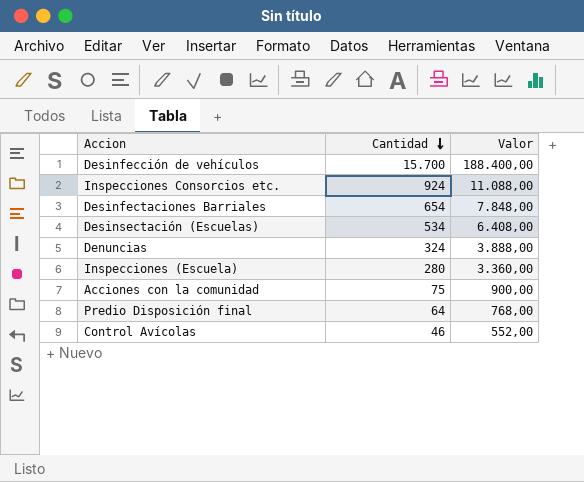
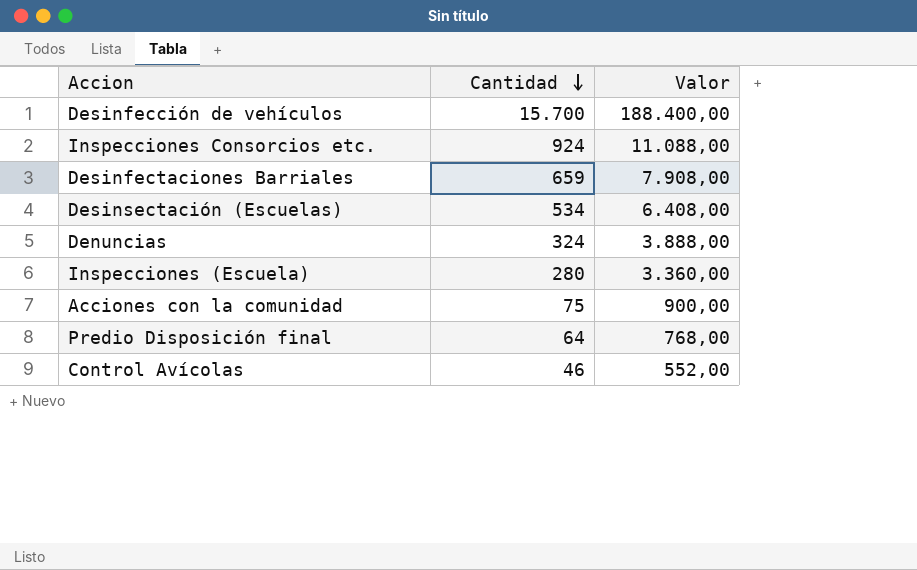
Desinfectaciones Barriales | Cantidad: 654 -> 659
Desinfectaciones Barriales | Valor: 7.848,00 -> 7.908,00

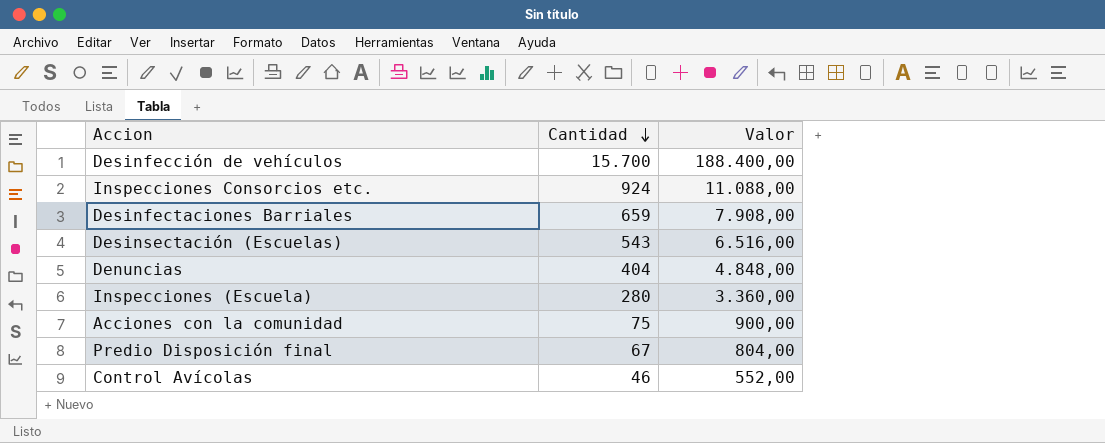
Desinsectación (Escuelas) | Cantidad: 534 -> 543
Desinsectación (Escuelas) | Valor: 6.408,00 -> 6.516,00
Denuncias | Cantidad: 324 -> 404
Denuncias | Valor: 3.888,00 -> 4.848,00
Predio Disposición final | Cantidad: 64 -> 67
Predio Disposición final | Valor: 768,00 -> 804,00

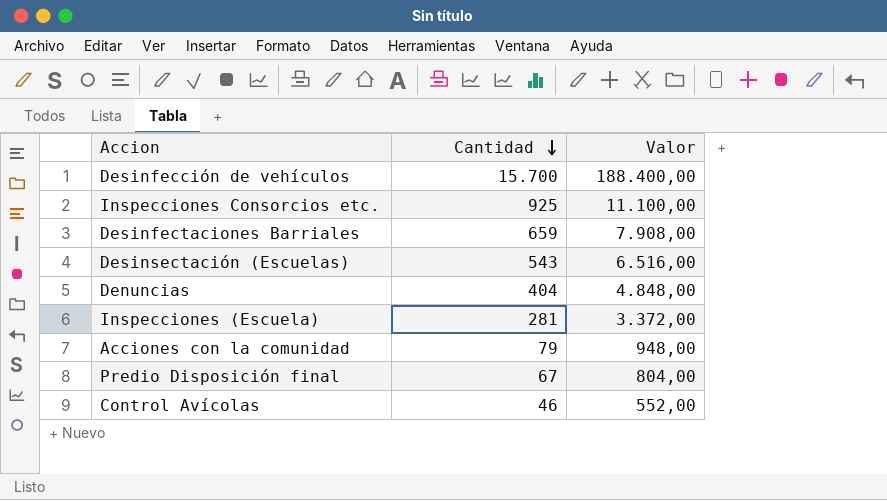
Inspecciones Consorcios etc. | Cantidad: 924 -> 925
Inspecciones Consorcios etc. | Valor: 11.088,00 -> 11.100,00
Inspecciones (Escuela) | Cantidad: 280 -> 281
Inspecciones (Escuela) | Valor: 3.360,00 -> 3.372,00
Acciones con la comunidad | Cantidad: 75 -> 79
Acciones con la comunidad | Valor: 900,00 -> 948,00

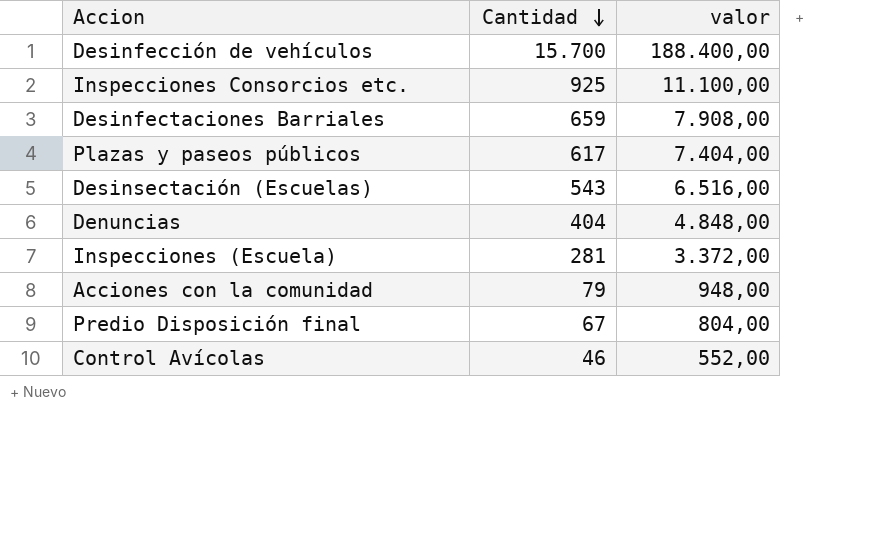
column name: Valor -> valor
row Plazas y paseos públicos: none -> 617 | 7.404,00

